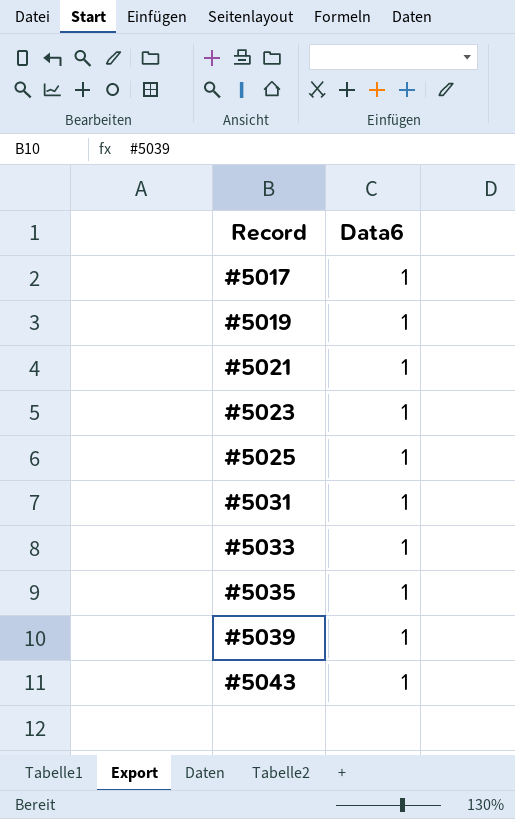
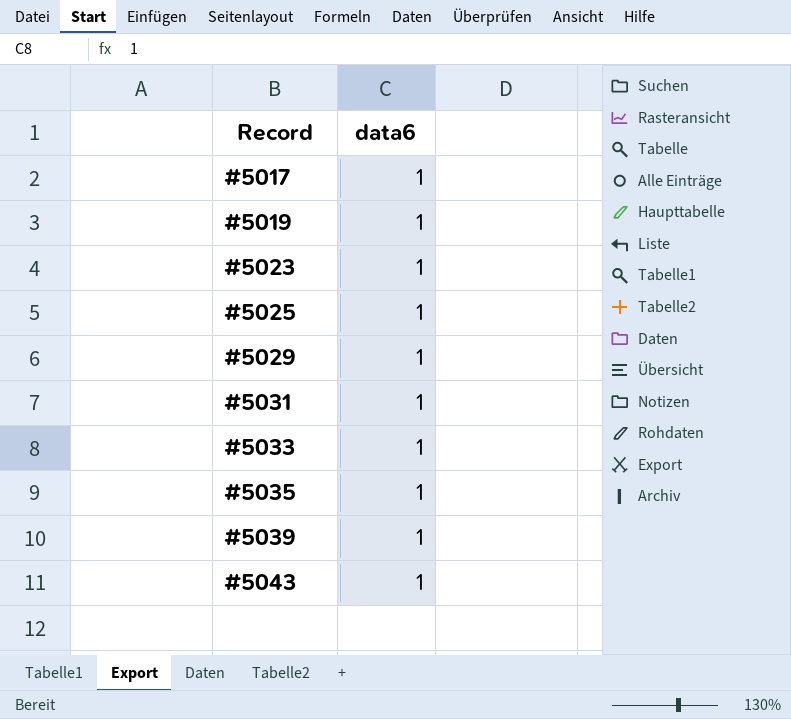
column name: Data6 -> data6
row #5021: 1 -> none
row #5029: none -> 1

